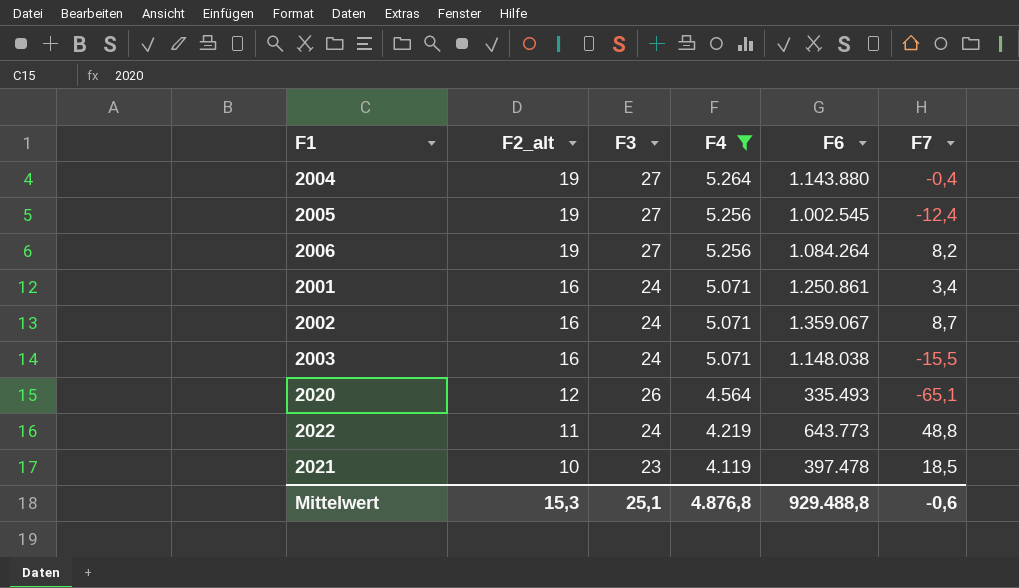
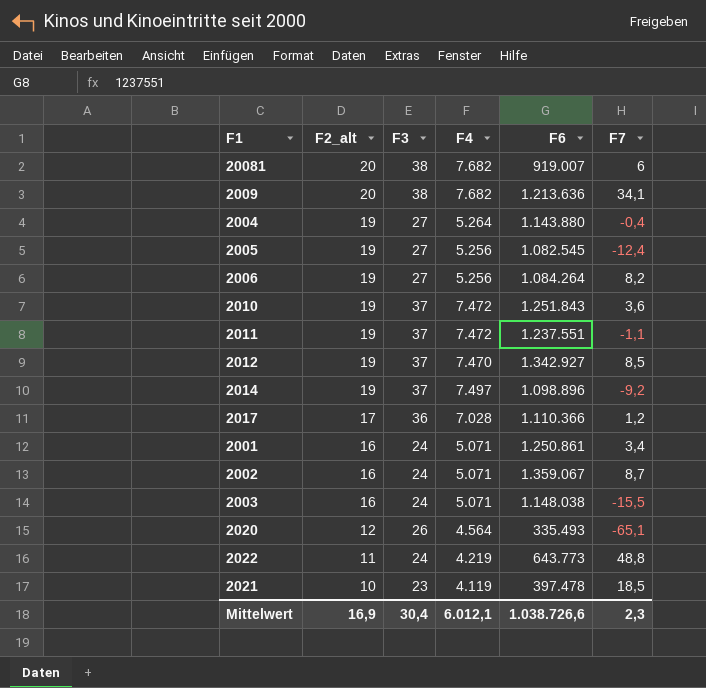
filter: F4 <= 5.264 -> none
2005 | F6: 1.002.545 -> 1.082.545
Mittelwert | F2_alt: 15,3 -> 16,9
Mittelwert | F3: 25,1 -> 30,4
Mittelwert | F4: 4.876,8 -> 6.012,1
Mittelwert | F6: 929.488,8 -> 1.038.726,6
Mittelwert | F7: -0,6 -> 2,3

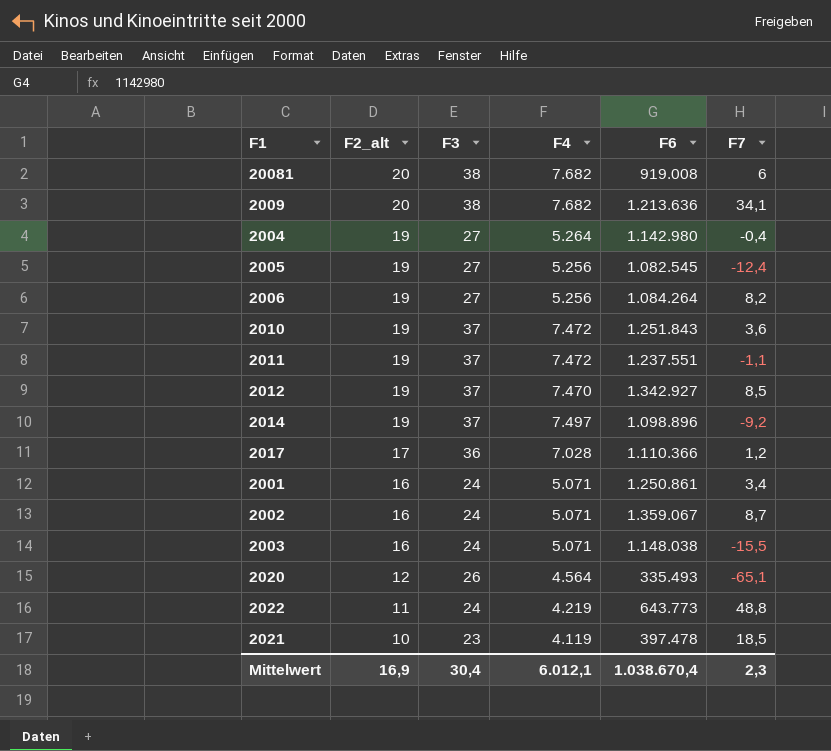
20081 | F6: 919.007 -> 919.008
2004 | F6: 1.143.880 -> 1.142.980
Mittelwert | F6: 1.038.726,6 -> 1.038.670,4

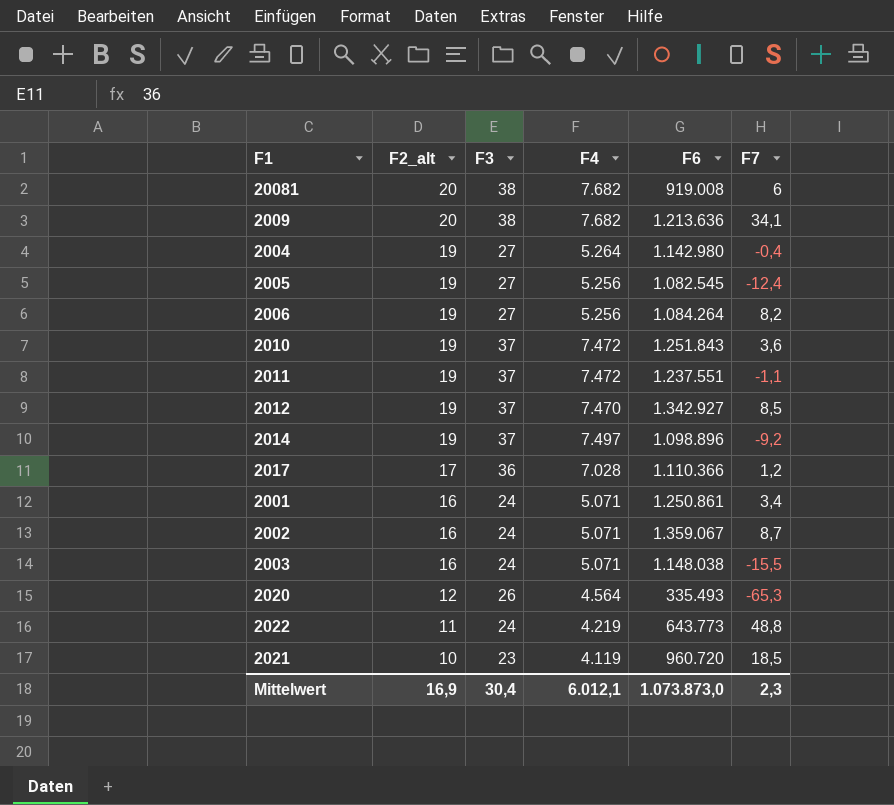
2020 | F7: -65,1 -> -65,3
2021 | F6: 397.478 -> 960.720
Mittelwert | F6: 1.038.670,4 -> 1.073.873,0

